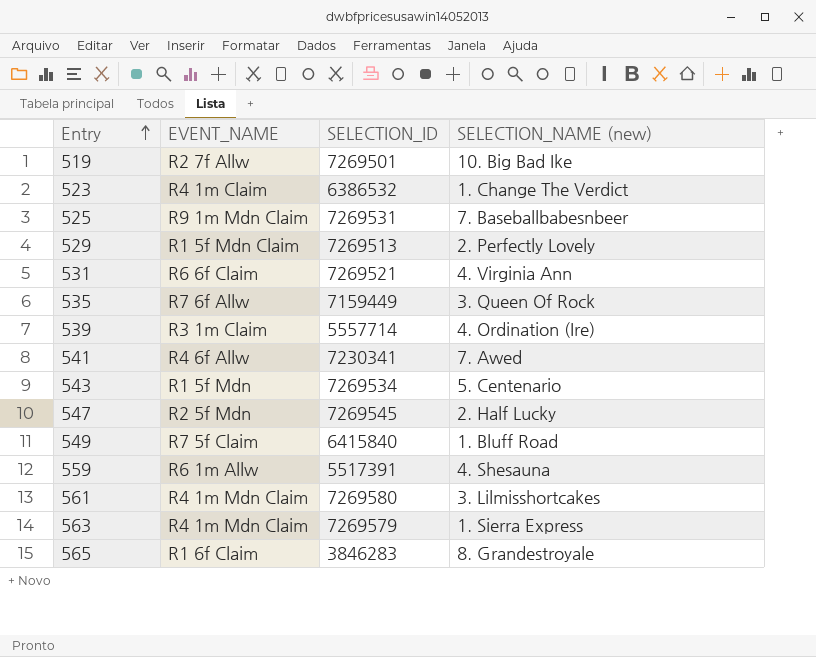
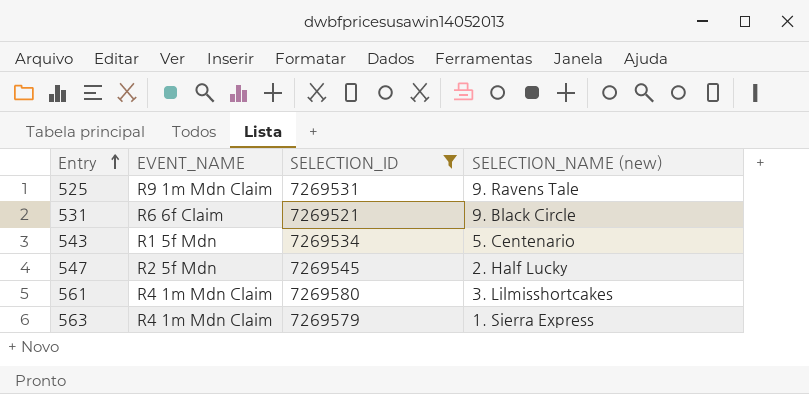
filter: none -> SELECTION_ID >= 7269521
525 | SELECTION_NAME (new): 7. Baseballbabesnbeer -> 9. Ravens Tale
531 | SELECTION_NAME (new): 4. Virginia Ann -> 9. Black Circle

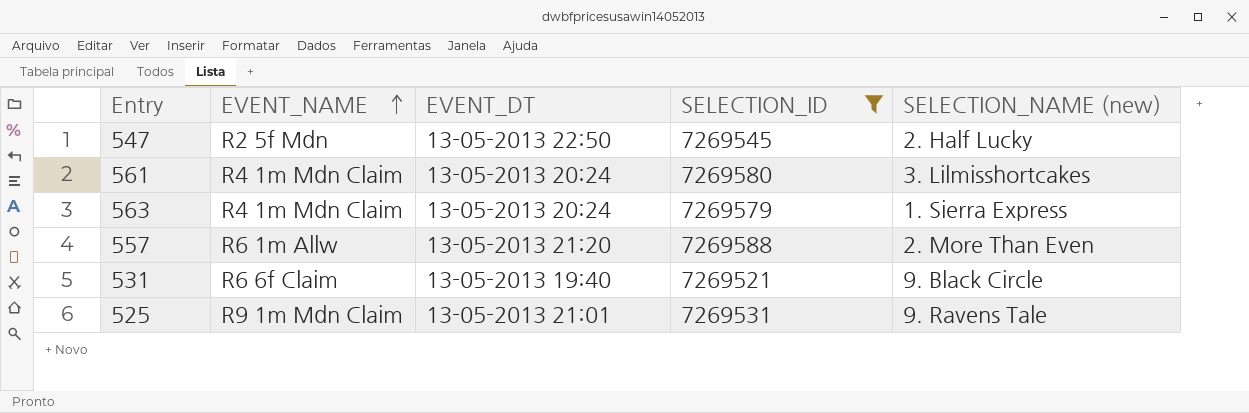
row order: Entry ascending -> EVENT_NAME ascending
column EVENT_DT | position: none -> 3
row 543: R1 5f Mdn | 7269534 | 5. Centenario -> none
row 557: none -> R6 1m Allw | 13-05-2013 21:20 | 7269588 | 2. More Than Even

